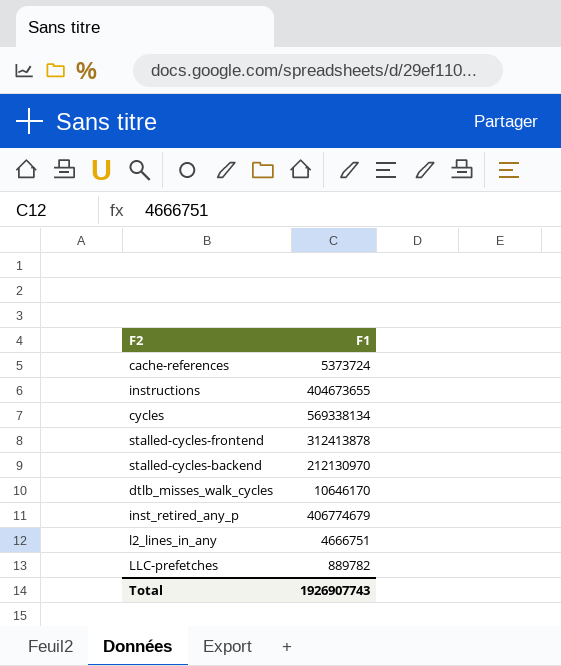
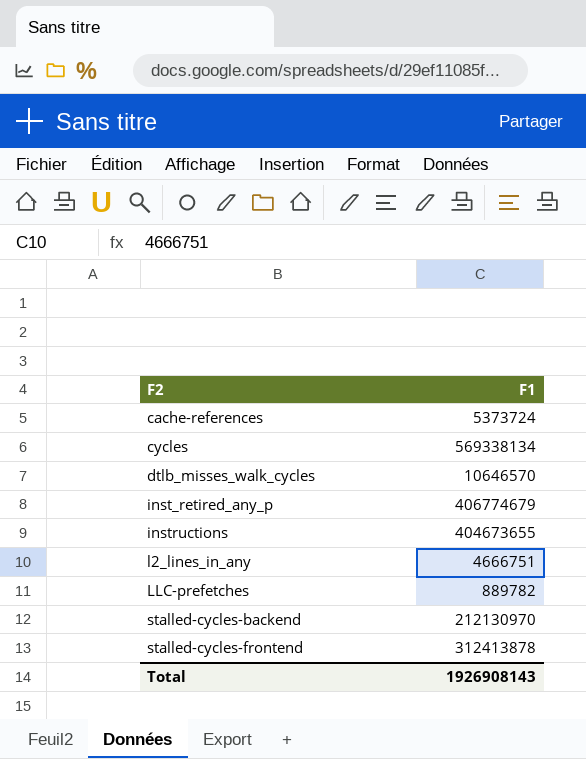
row order: none -> F2 ascending
dtlb_misses_walk_cycles | F1: 10646170 -> 10646570
Total | F1: 1926907743 -> 1926908143

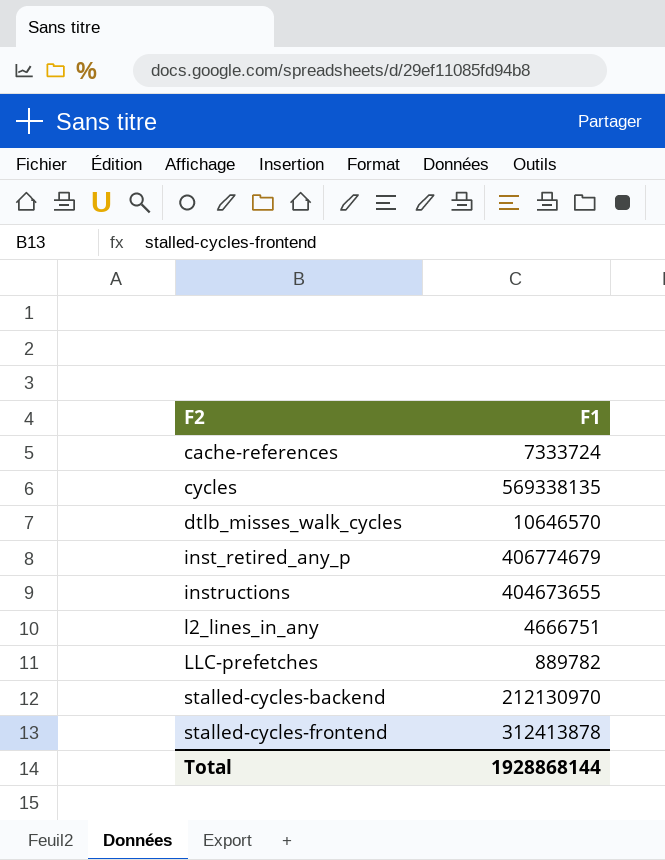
cache-references | F1: 5373724 -> 7333724
cycles | F1: 569338134 -> 569338135
Total | F1: 1926908143 -> 1928868144

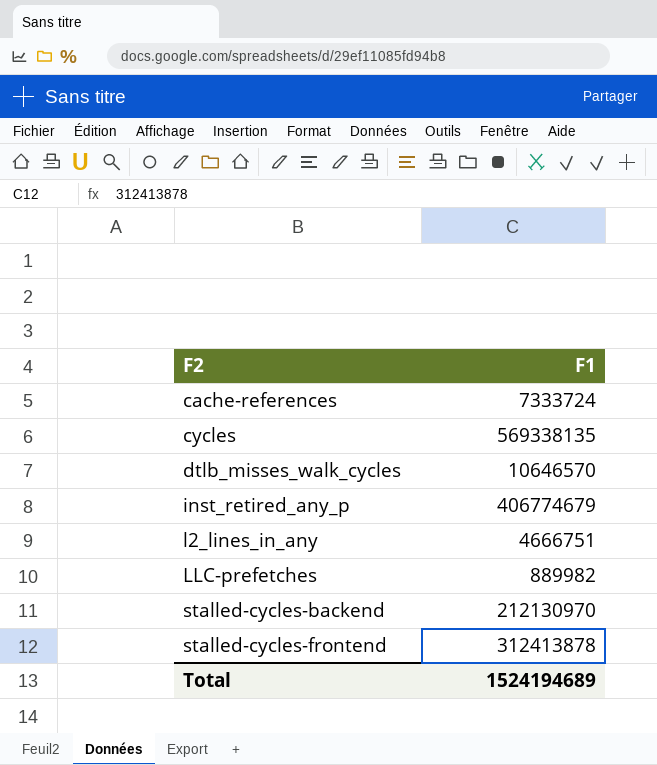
row instructions: 404673655 -> none
LLC-prefetches | F1: 889782 -> 889982
Total | F1: 1928868144 -> 1524194689

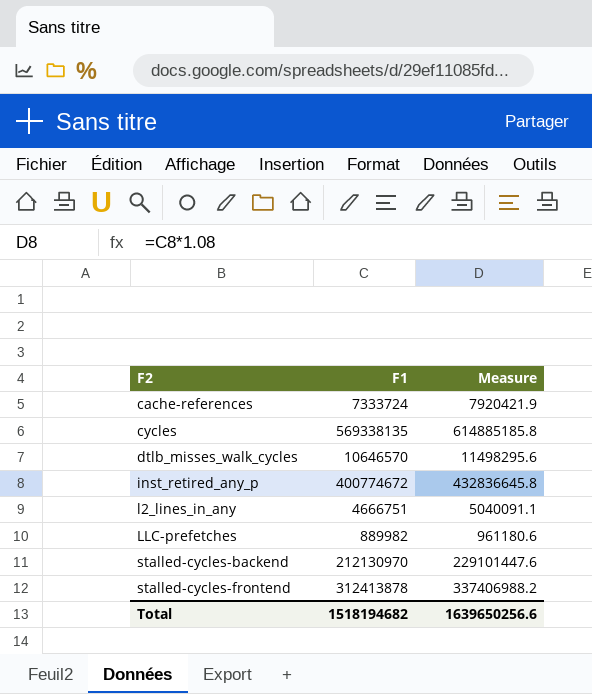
column Measure | formula: none -> [F1] * 1.08
inst_retired_any_p | F1: 406774679 -> 400774672
Total | F1: 1524194689 -> 1518194682

